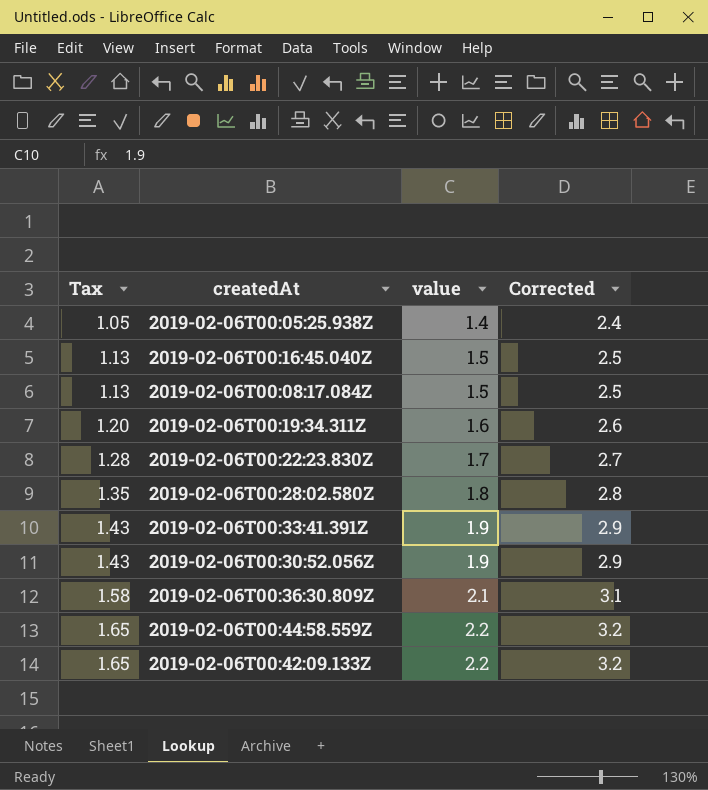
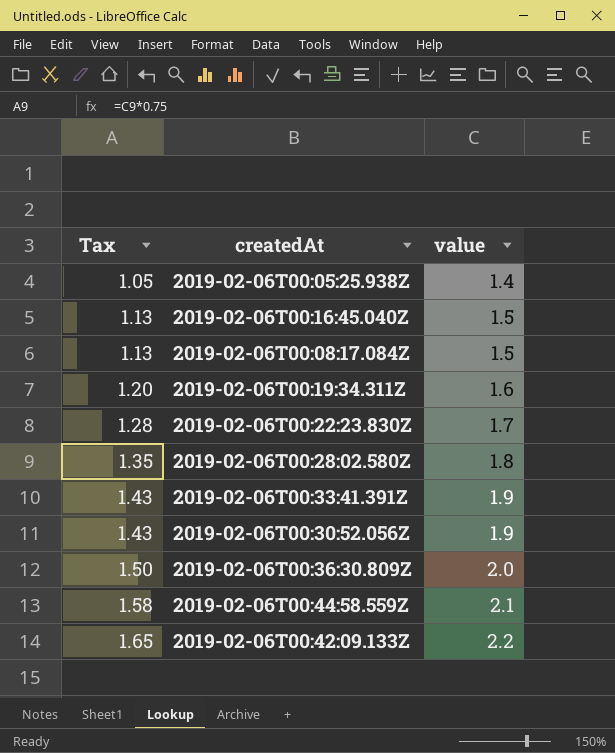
column Corrected | formula: [value] + 1 -> none
2019-02-06T00:36:30.809Z | Tax: 1.58 -> 1.50
2019-02-06T00:36:30.809Z | value: 2.1 -> 2.0
2019-02-06T00:44:58.559Z | Tax: 1.65 -> 1.58
2019-02-06T00:44:58.559Z | value: 2.2 -> 2.1

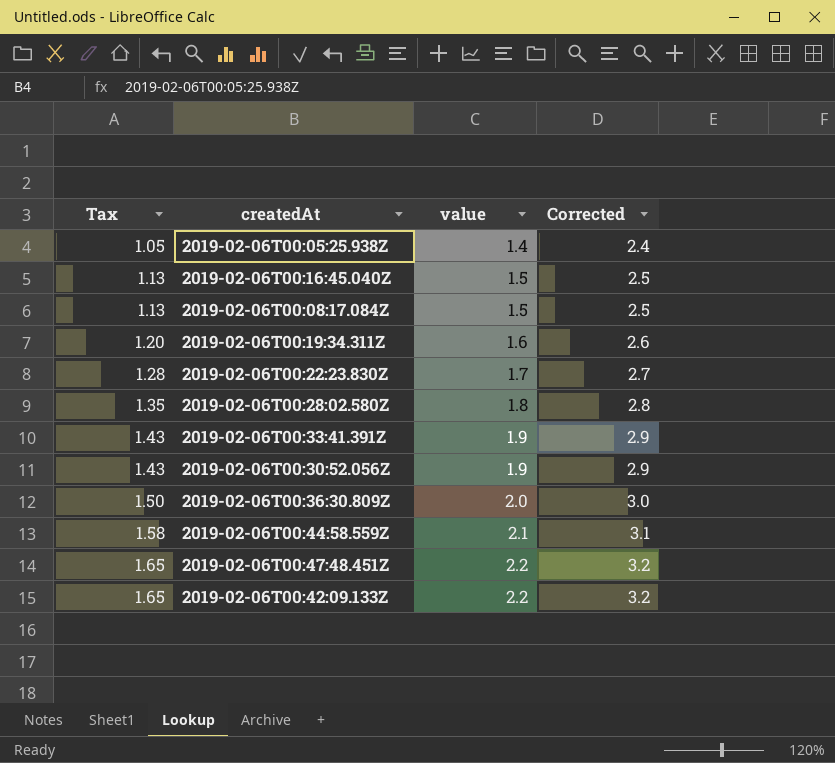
column Corrected | formula: none -> [value] + 1
row 2019-02-06T00:47:48.451Z: none -> 1.65 | 2.2 | 3.2

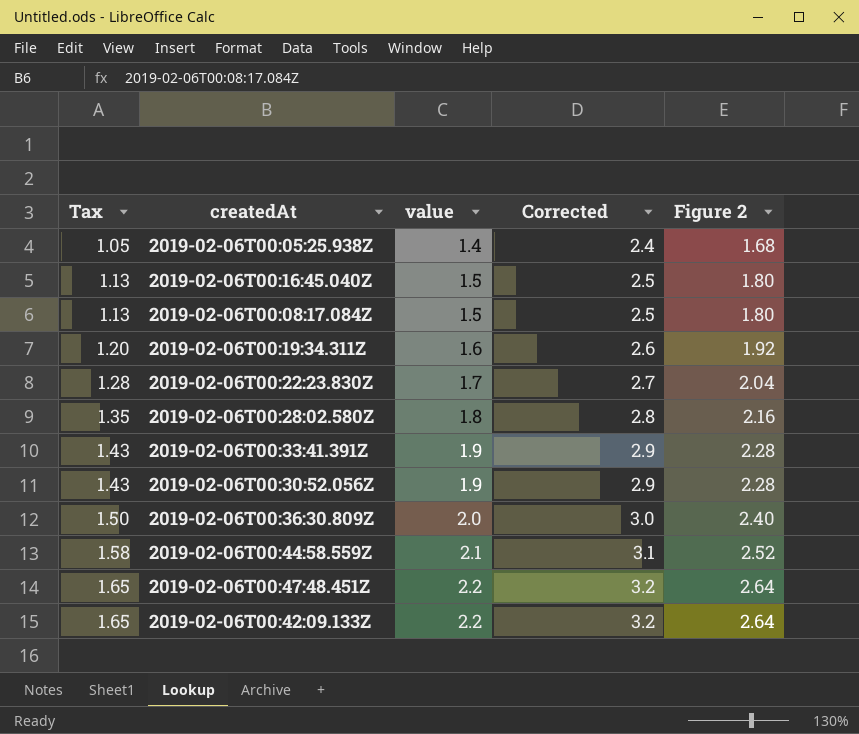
column Figure 2 | formula: none -> [value] * 1.2

